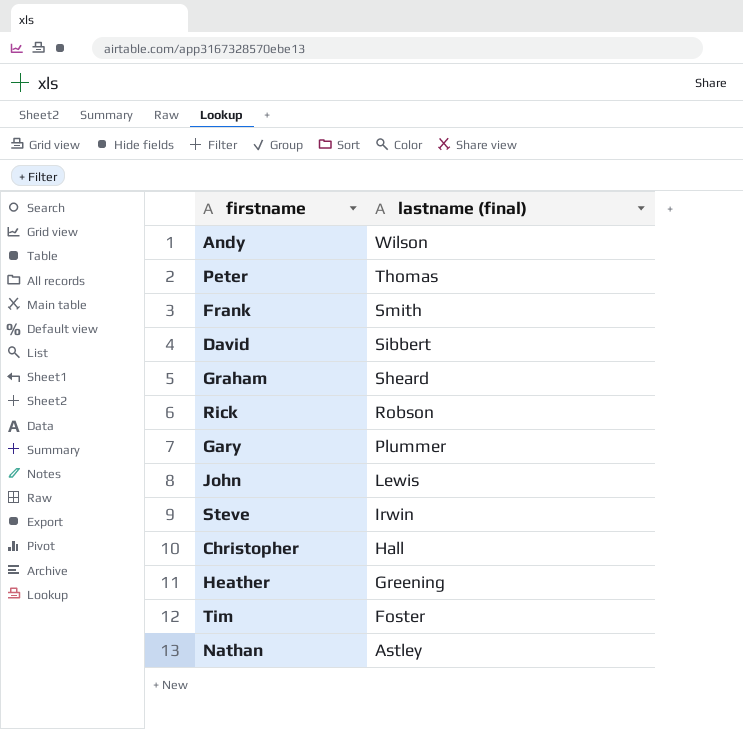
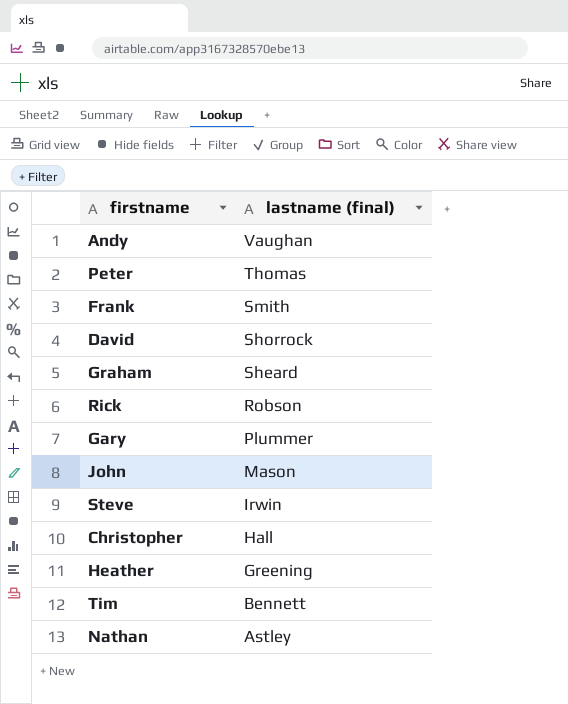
Andy | lastname (final): Wilson -> Vaughan
David | lastname (final): Sibbert -> Shorrock
John | lastname (final): Lewis -> Mason
Tim | lastname (final): Foster -> Bennett

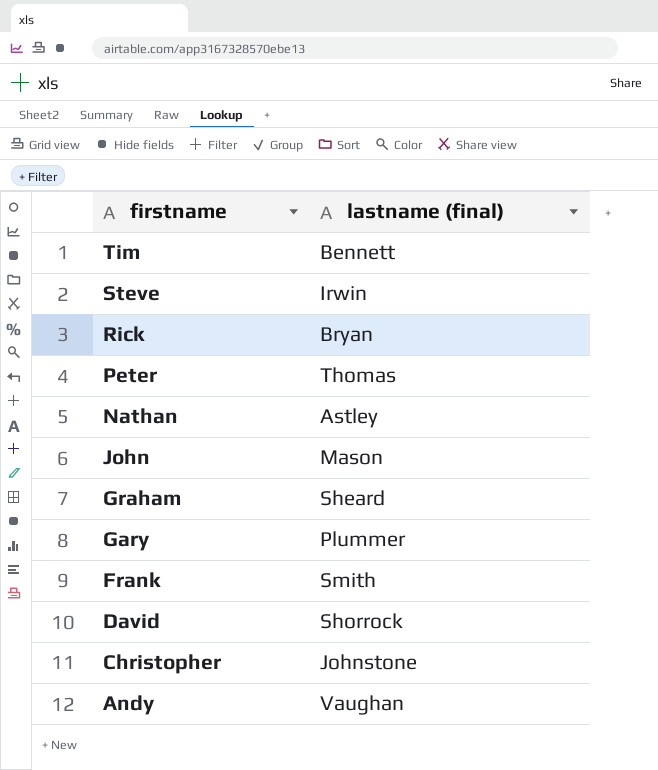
row order: lastname (final) descending -> firstname descending
row Heather: Greening -> none
Rick | lastname (final): Robson -> Bryan
Christopher | lastname (final): Hall -> Johnstone

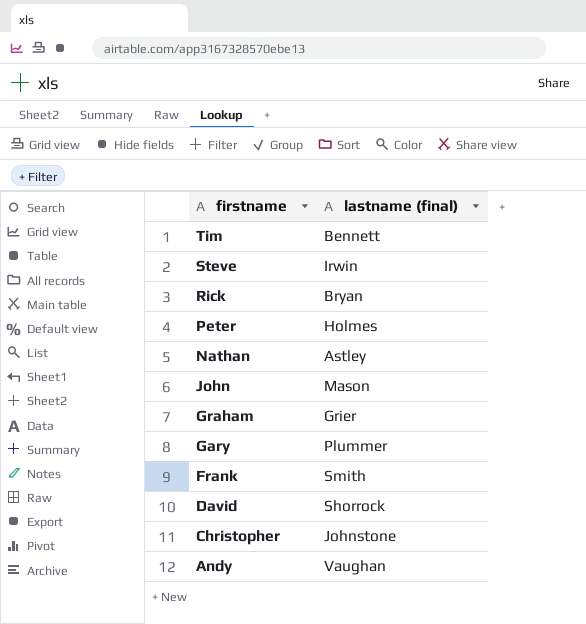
Peter | lastname (final): Thomas -> Holmes
Graham | lastname (final): Sheard -> Grier

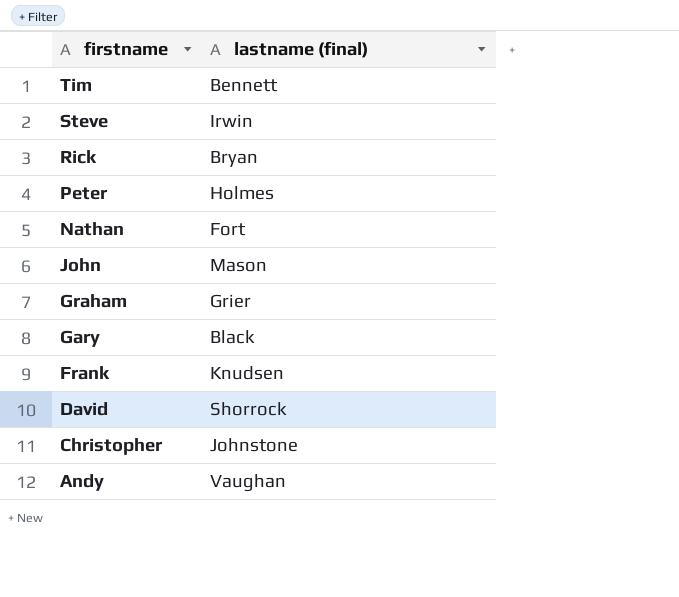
Nathan | lastname (final): Astley -> Fort
Gary | lastname (final): Plummer -> Black
Frank | lastname (final): Smith -> Knudsen

